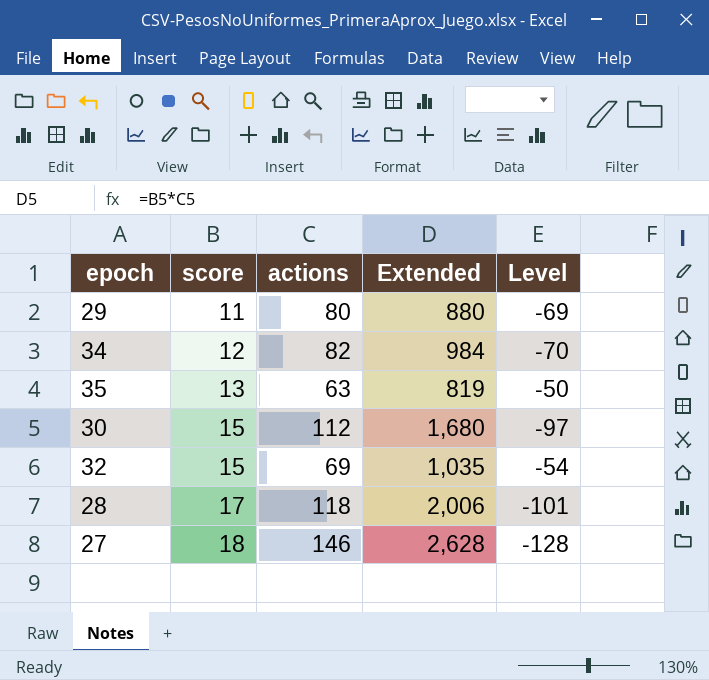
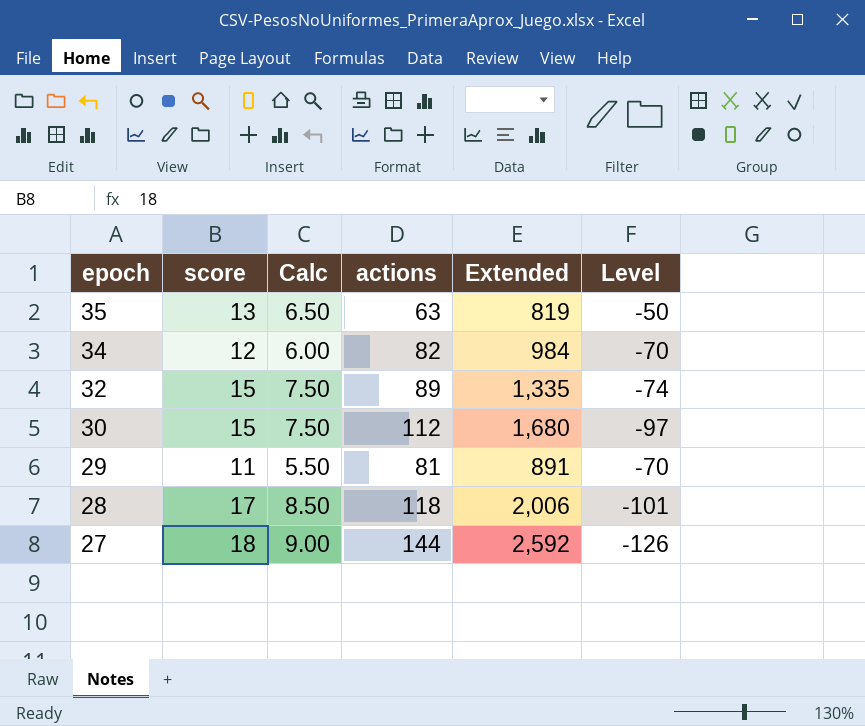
row order: score ascending -> epoch descending
column Calc | formula: none -> [score] * 0.5
32 | actions: 69 -> 89
32 | Extended: 1,035 -> 1,335
32 | Level: -54 -> -74
29 | actions: 80 -> 81
29 | Extended: 880 -> 891
29 | Level: -69 -> -70
27 | actions: 146 -> 144
27 | Extended: 2,628 -> 2,592
27 | Level: -128 -> -126

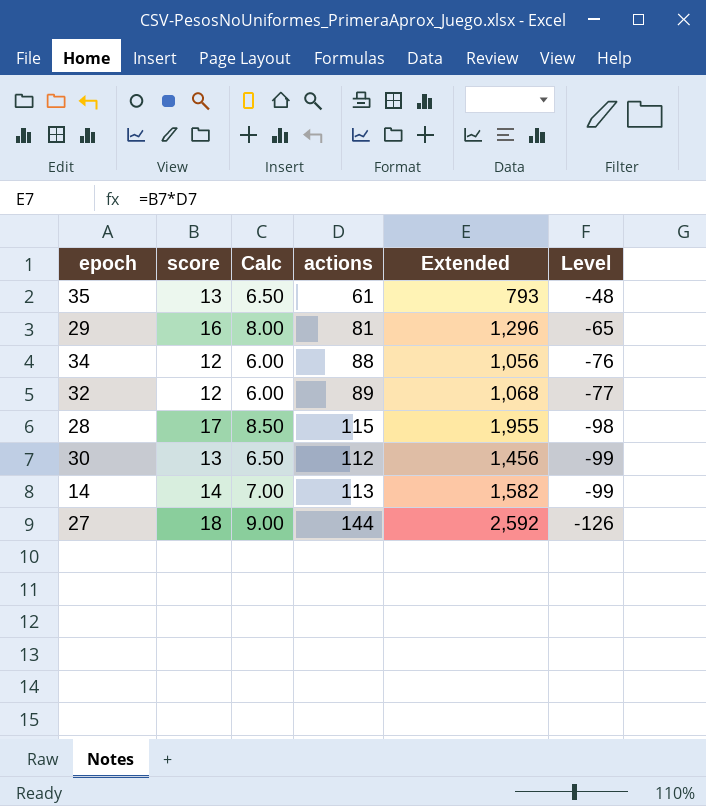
row order: epoch descending -> Level descending
35 | actions: 63 -> 61
35 | Extended: 819 -> 793
35 | Level: -50 -> -48
29 | score: 11 -> 16
29 | Calc: 5.50 -> 8.00
29 | Extended: 891 -> 1,296
29 | Level: -70 -> -65
34 | actions: 82 -> 88
34 | Extended: 984 -> 1,056
34 | Level: -70 -> -76
32 | score: 15 -> 12
32 | Calc: 7.50 -> 6.00
32 | Extended: 1,335 -> 1,068
32 | Level: -74 -> -77
28 | actions: 118 -> 115
28 | Extended: 2,006 -> 1,955
28 | Level: -101 -> -98
30 | score: 15 -> 13
30 | Calc: 7.50 -> 6.50
30 | Extended: 1,680 -> 1,456
30 | Level: -97 -> -99
row 14: none -> 14 | 7.00 | 113 | 1,582 | -99

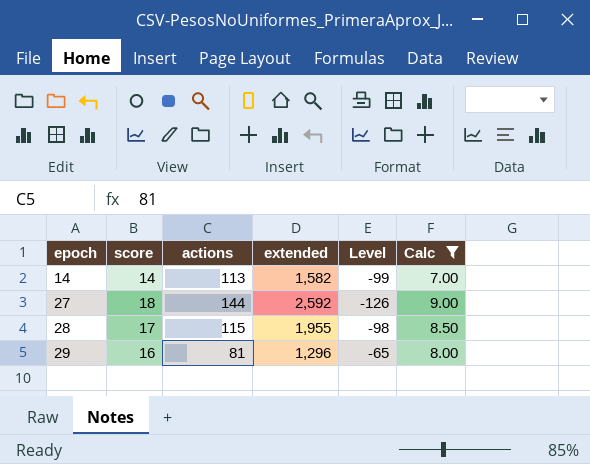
filter: none -> Calc >= 7.00
row order: Level descending -> epoch ascending
column name: Extended -> extended
column Calc | position: 3 -> 6

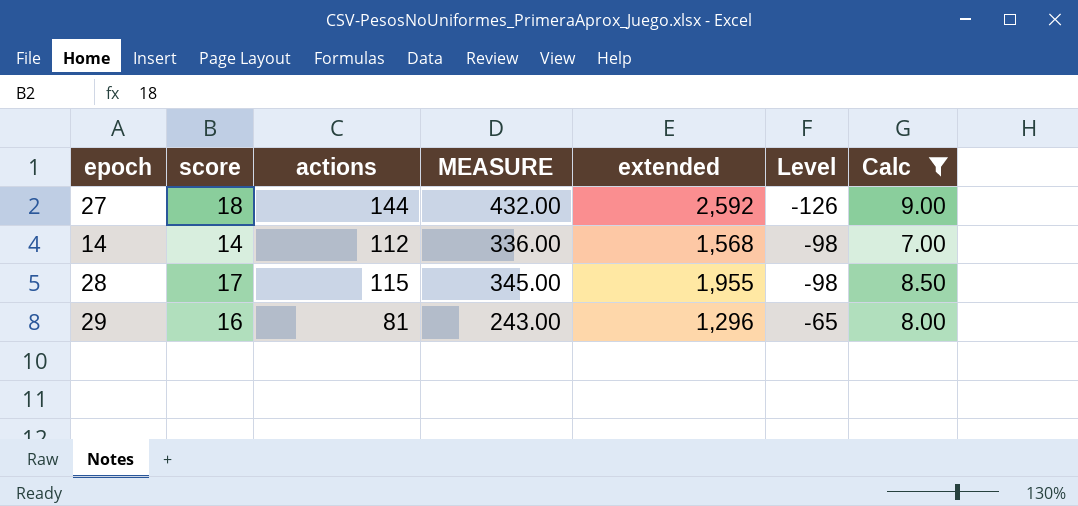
row order: epoch ascending -> Level ascending
column MEASURE | formula: none -> [actions] * 3
14 | actions: 113 -> 112
14 | extended: 1,582 -> 1,568
14 | Level: -99 -> -98

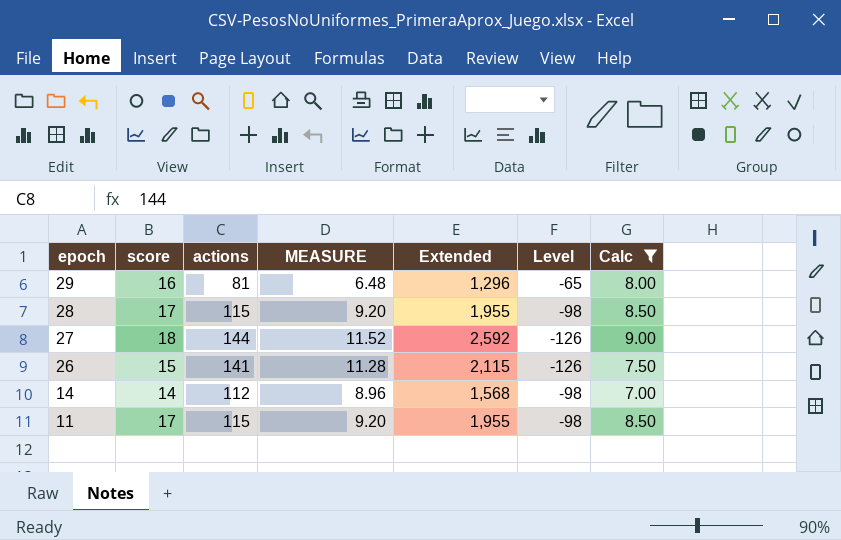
row order: Level ascending -> epoch descending
column MEASURE | formula: [actions] * 3 -> [actions] * 0.08
column name: extended -> Extended
row 26: none -> 15 | 141 | 11.28 | 2,115 | -126 | 7.50
row 11: none -> 17 | 115 | 9.20 | 1,955 | -98 | 8.50

